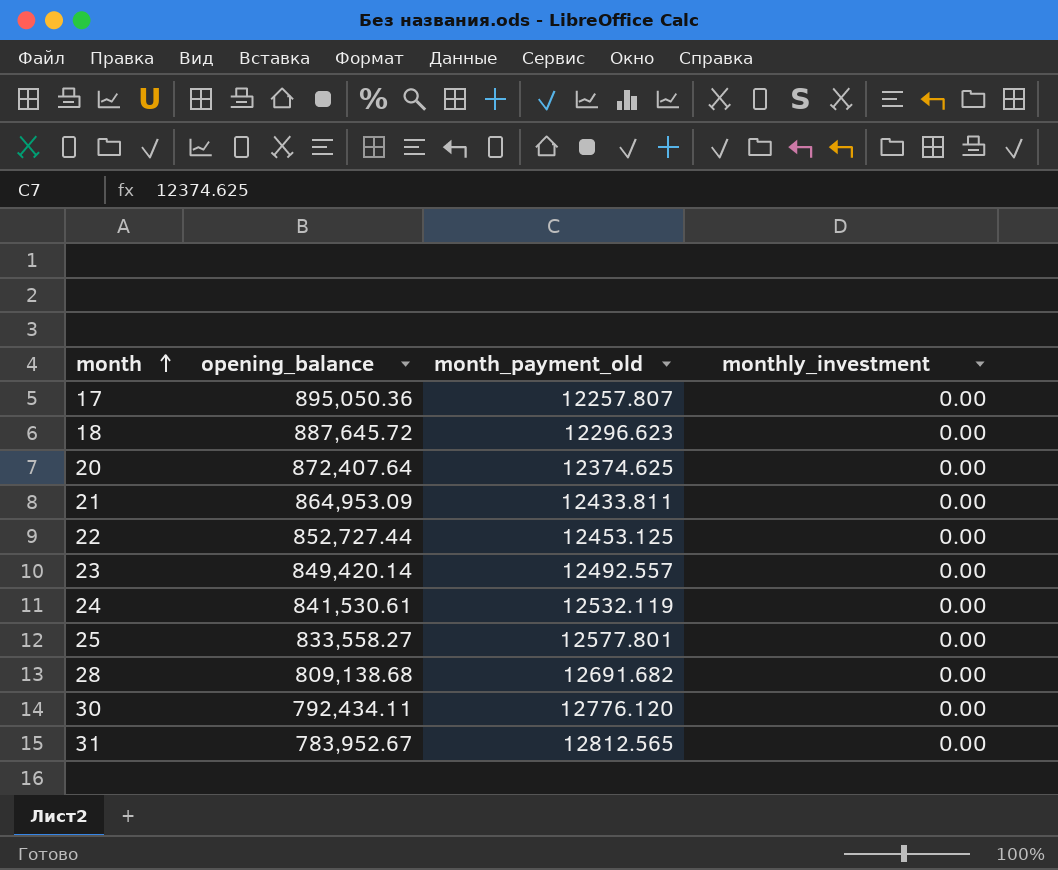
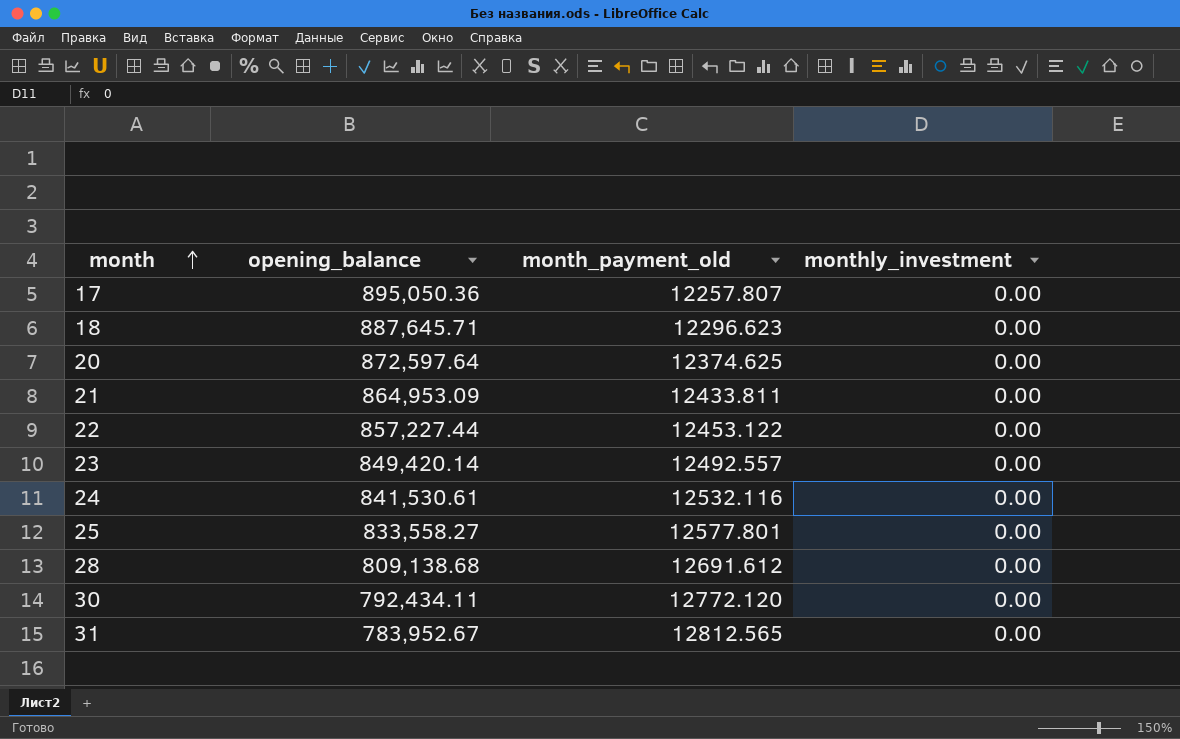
18 | opening_balance: 887,645.72 -> 887,645.71
20 | opening_balance: 872,407.64 -> 872,597.64
22 | opening_balance: 852,727.44 -> 857,227.44
22 | month_payment_old: 12453.125 -> 12453.122
24 | month_payment_old: 12532.119 -> 12532.116
28 | month_payment_old: 12691.682 -> 12691.612
30 | month_payment_old: 12776.120 -> 12772.120

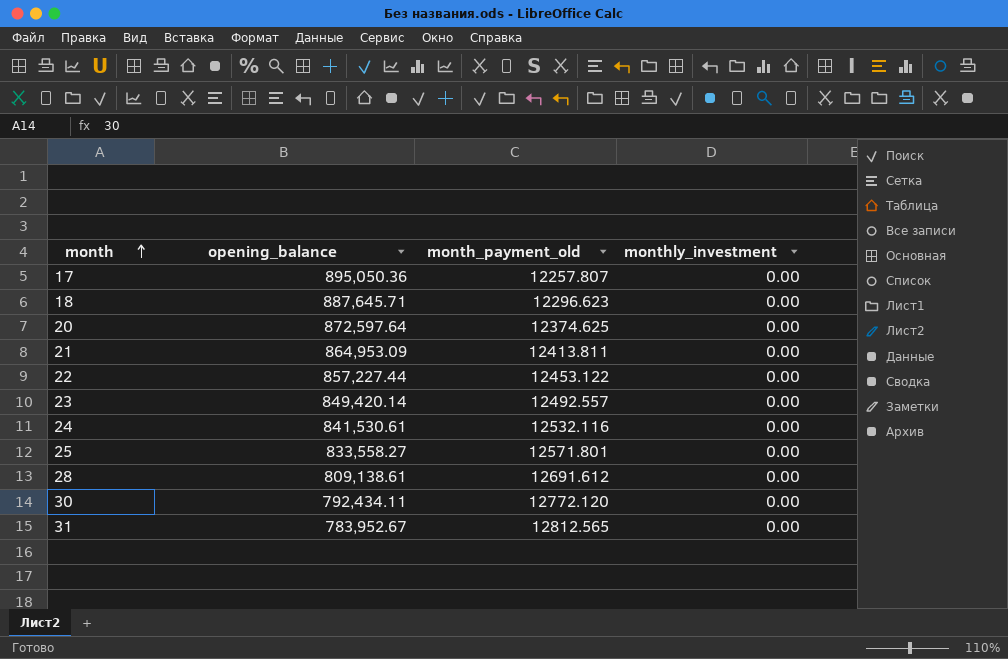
21 | month_payment_old: 12433.811 -> 12413.811
25 | month_payment_old: 12577.801 -> 12571.801
28 | opening_balance: 809,138.68 -> 809,138.61

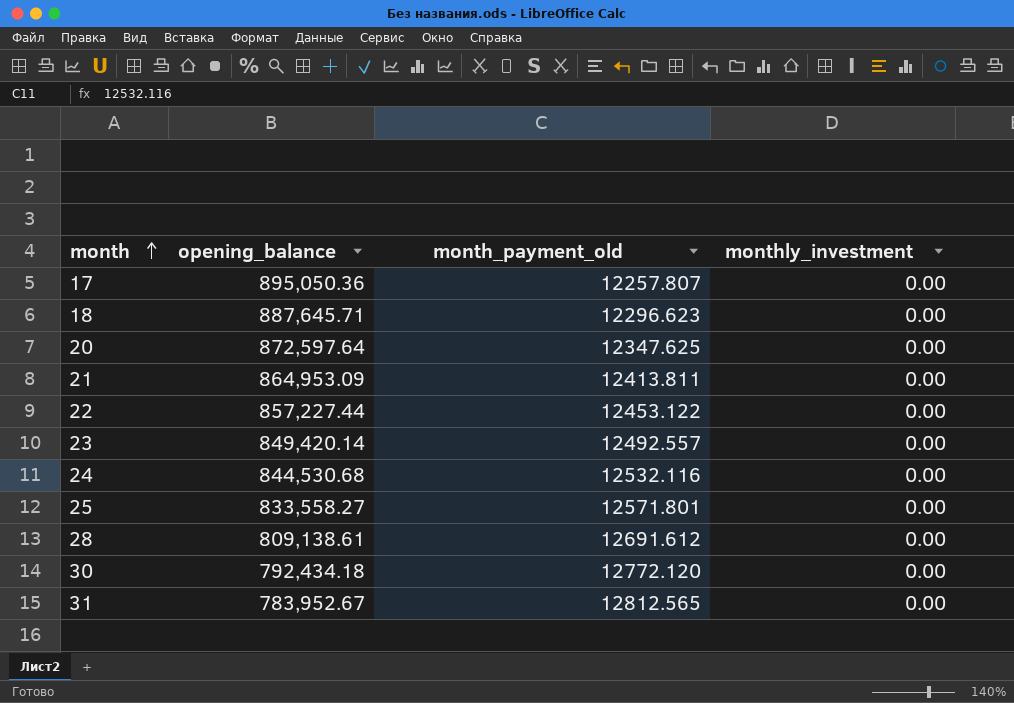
20 | month_payment_old: 12374.625 -> 12347.625
24 | opening_balance: 841,530.61 -> 844,530.68
30 | opening_balance: 792,434.11 -> 792,434.18

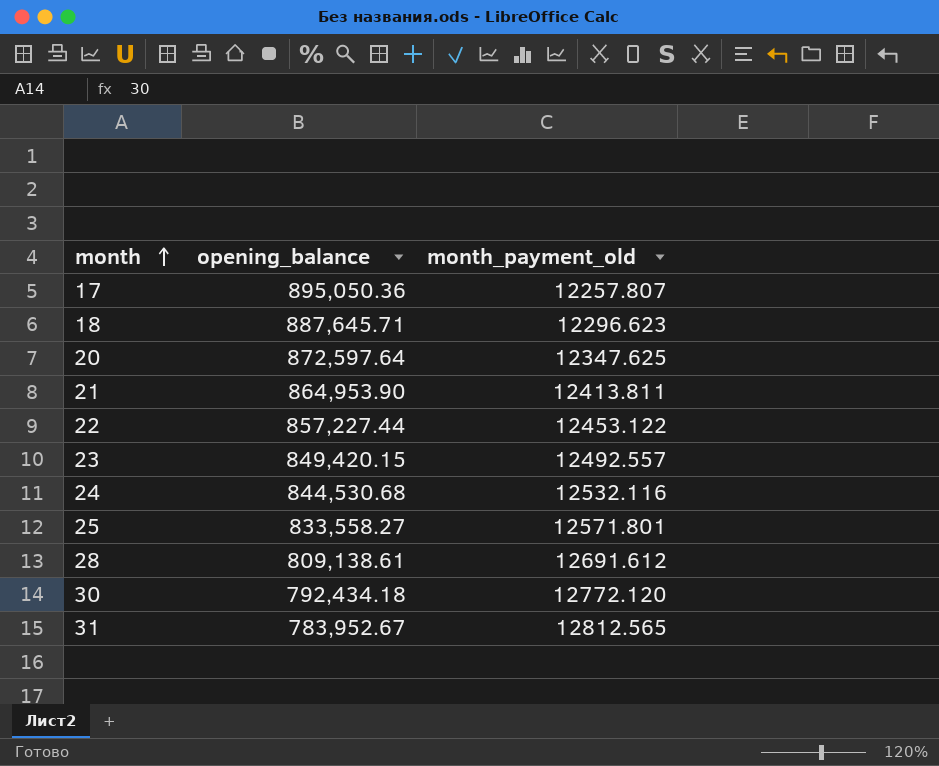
column monthly_investment | position: 4 -> none
21 | opening_balance: 864,953.09 -> 864,953.90
23 | opening_balance: 849,420.14 -> 849,420.15

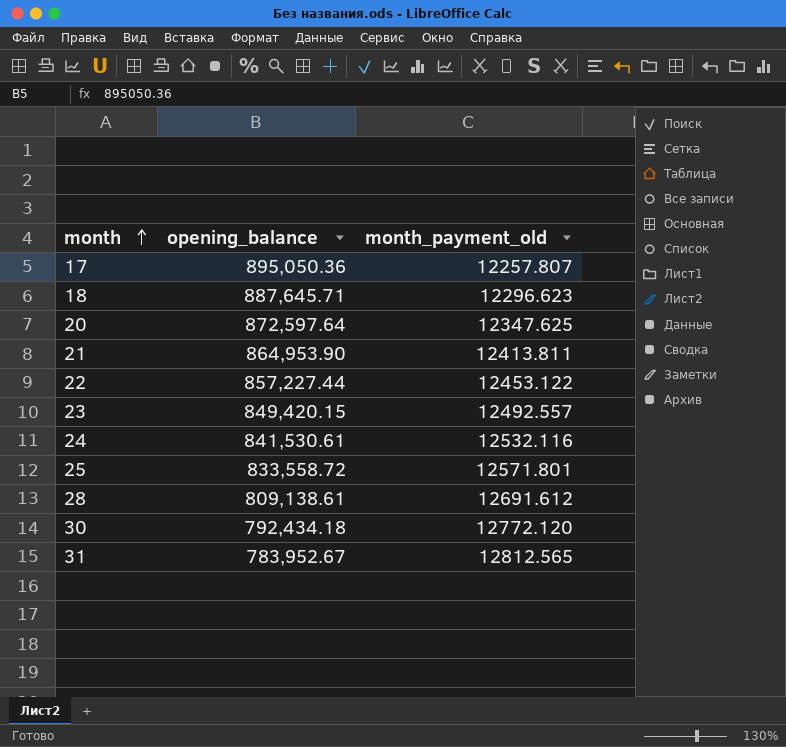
24 | opening_balance: 844,530.68 -> 841,530.61
25 | opening_balance: 833,558.27 -> 833,558.72

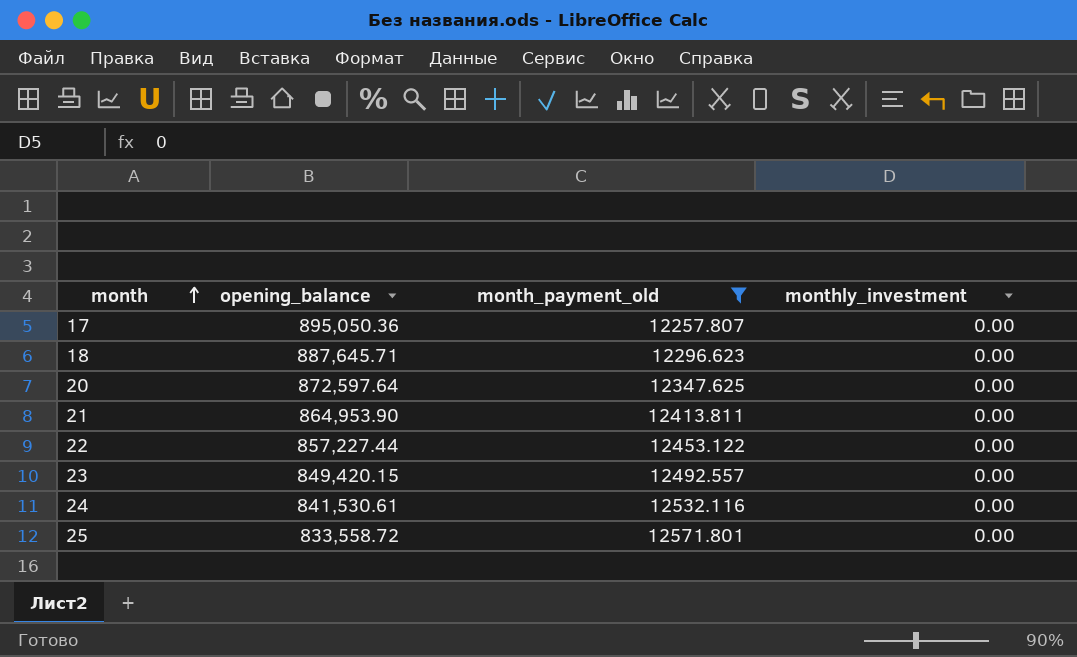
filter: none -> month_payment_old <= 12571.801
column monthly_investment | position: none -> 4

